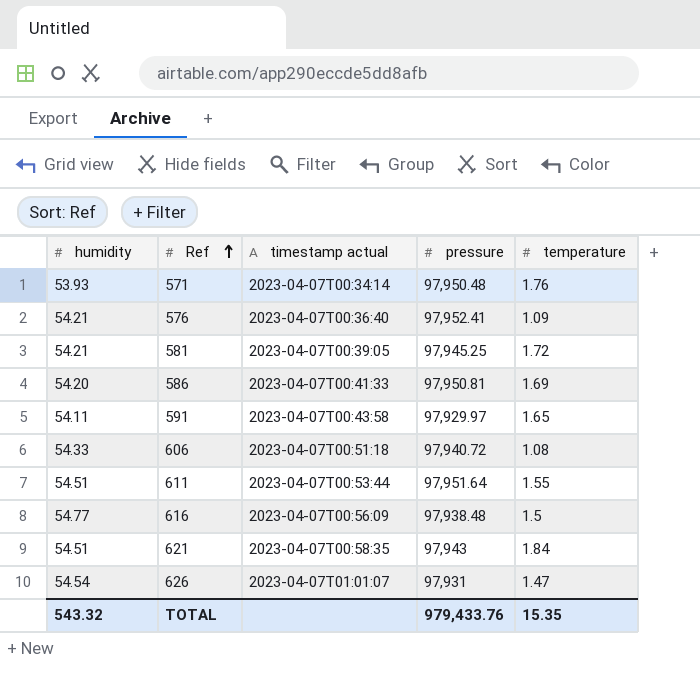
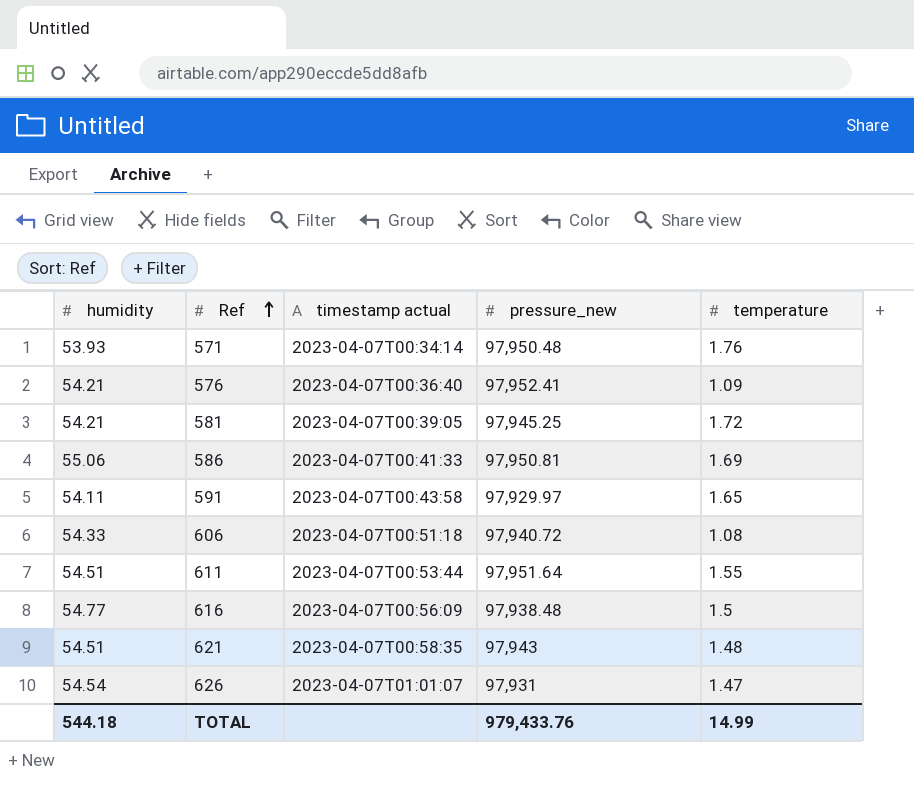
column name: pressure -> pressure_new
586 | humidity: 54.20 -> 55.06
621 | temperature: 1.84 -> 1.48
TOTAL | humidity: 543.32 -> 544.18
TOTAL | temperature: 15.35 -> 14.99

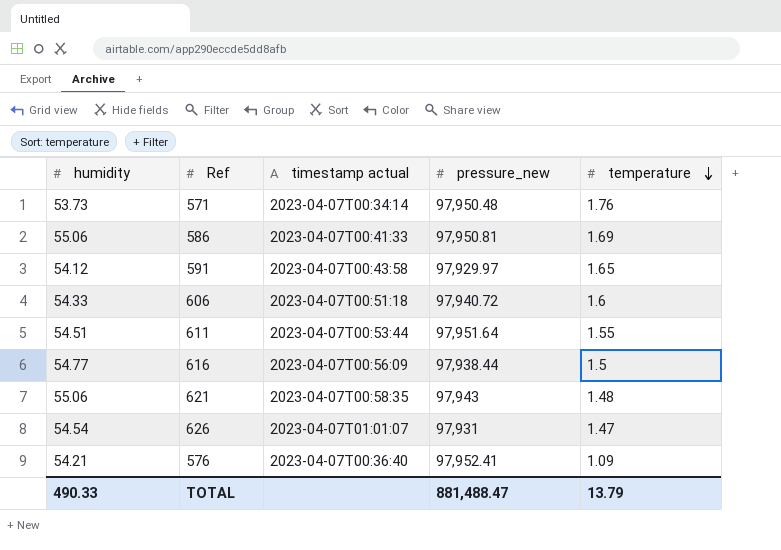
row order: Ref ascending -> temperature descending
row 581: 54.21 | 2023-04-07T00:39:05 | 97,945.25 | 1.72 -> none
571 | humidity: 53.93 -> 53.73
591 | humidity: 54.11 -> 54.12
606 | temperature: 1.08 -> 1.6
616 | pressure_new: 97,938.48 -> 97,938.44
621 | humidity: 54.51 -> 55.06
TOTAL | humidity: 544.18 -> 490.33
TOTAL | pressure_new: 979,433.76 -> 881,488.47
TOTAL | temperature: 14.99 -> 13.79

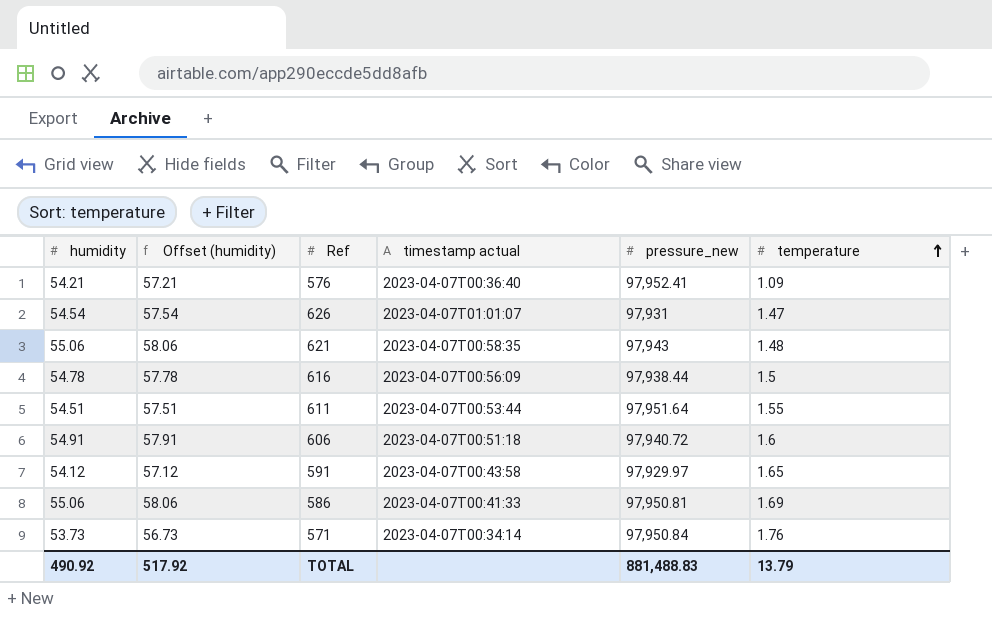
row order: temperature descending -> temperature ascending
column Offset (humidity) | formula: none -> [humidity] + 3
616 | humidity: 54.77 -> 54.78
606 | humidity: 54.33 -> 54.91
571 | pressure_new: 97,950.48 -> 97,950.84
TOTAL | humidity: 490.33 -> 490.92
TOTAL | pressure_new: 881,488.47 -> 881,488.83

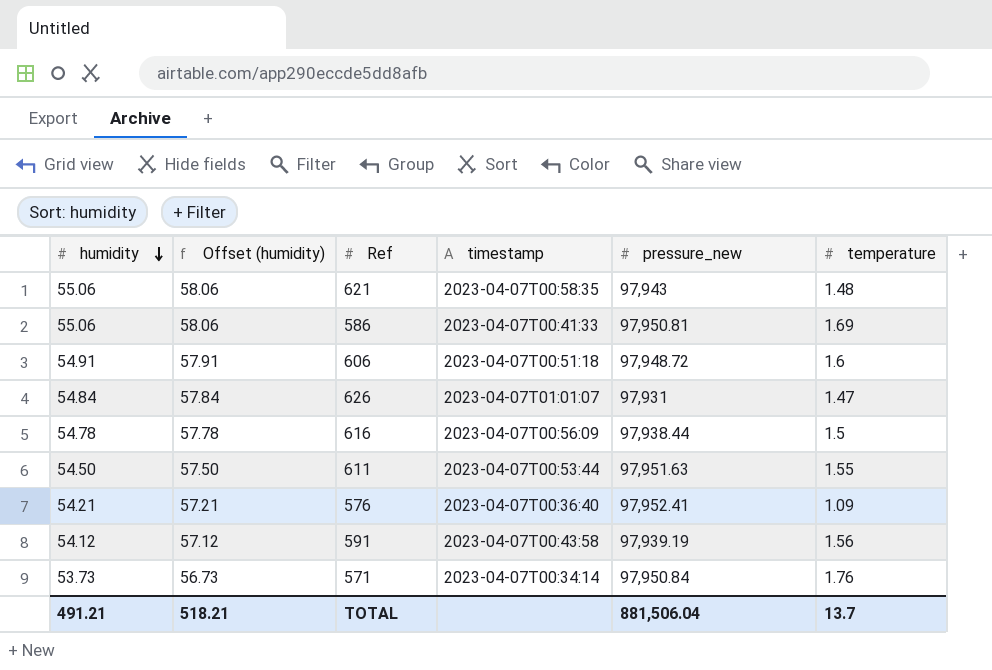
row order: temperature ascending -> humidity descending
column name: timestamp actual -> timestamp
606 | pressure_new: 97,940.72 -> 97,948.72
626 | humidity: 54.54 -> 54.84
626 | Offset (humidity): 57.54 -> 57.84
611 | humidity: 54.51 -> 54.50
611 | Offset (humidity): 57.51 -> 57.50
611 | pressure_new: 97,951.64 -> 97,951.63
591 | pressure_new: 97,929.97 -> 97,939.19
591 | temperature: 1.65 -> 1.56
TOTAL | humidity: 490.92 -> 491.21
TOTAL | Offset (humidity): 517.92 -> 518.21
TOTAL | pressure_new: 881,488.83 -> 881,506.04
TOTAL | temperature: 13.79 -> 13.7

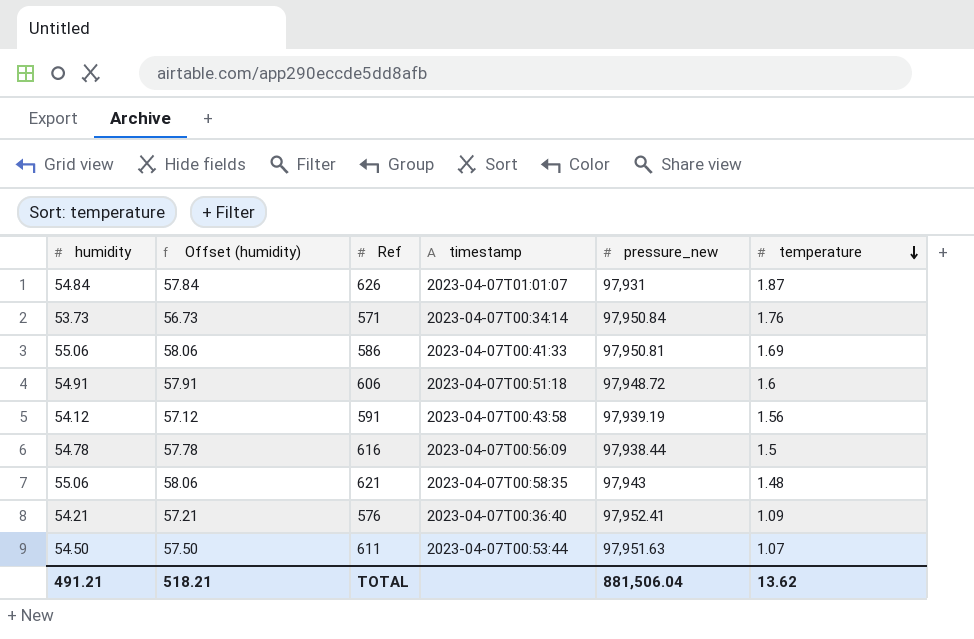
row order: humidity descending -> temperature descending
626 | temperature: 1.47 -> 1.87
611 | temperature: 1.55 -> 1.07
TOTAL | temperature: 13.7 -> 13.62

